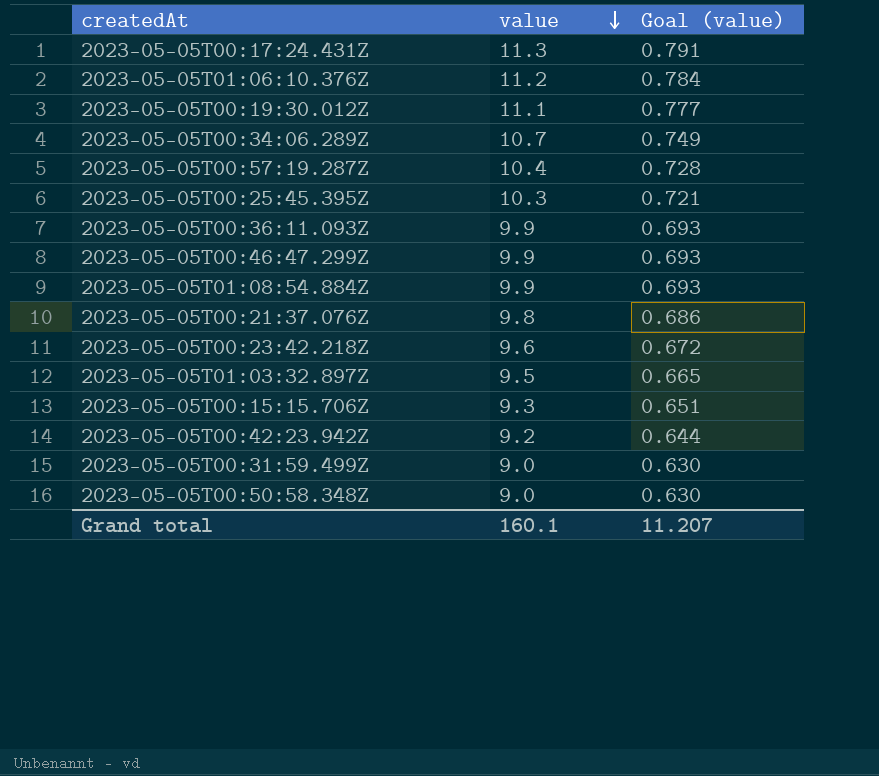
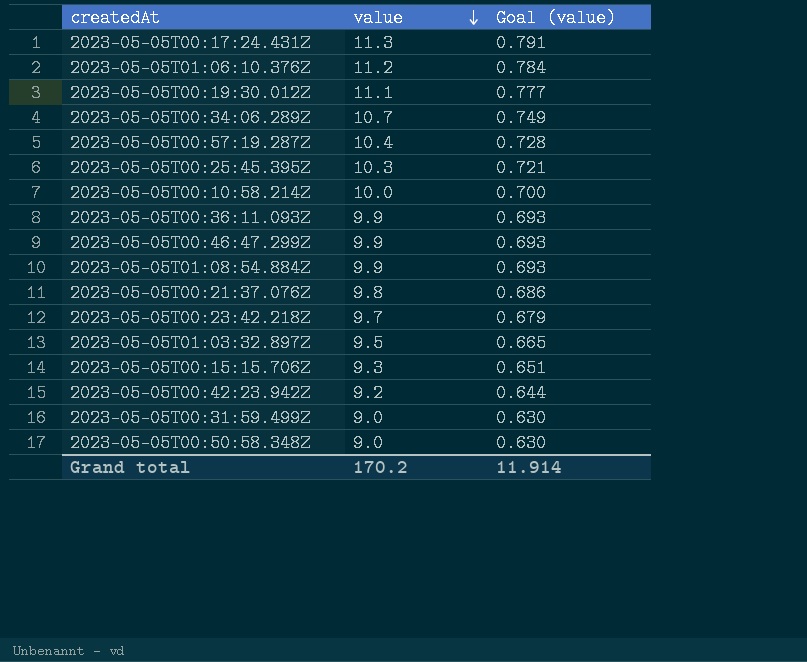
row 2023-05-05T00:10:58.214Z: none -> 10.0 | 0.700
2023-05-05T00:23:42.218Z | value: 9.6 -> 9.7
2023-05-05T00:23:42.218Z | Goal (value): 0.672 -> 0.679
Grand total | value: 160.1 -> 170.2
Grand total | Goal (value): 11.207 -> 11.914

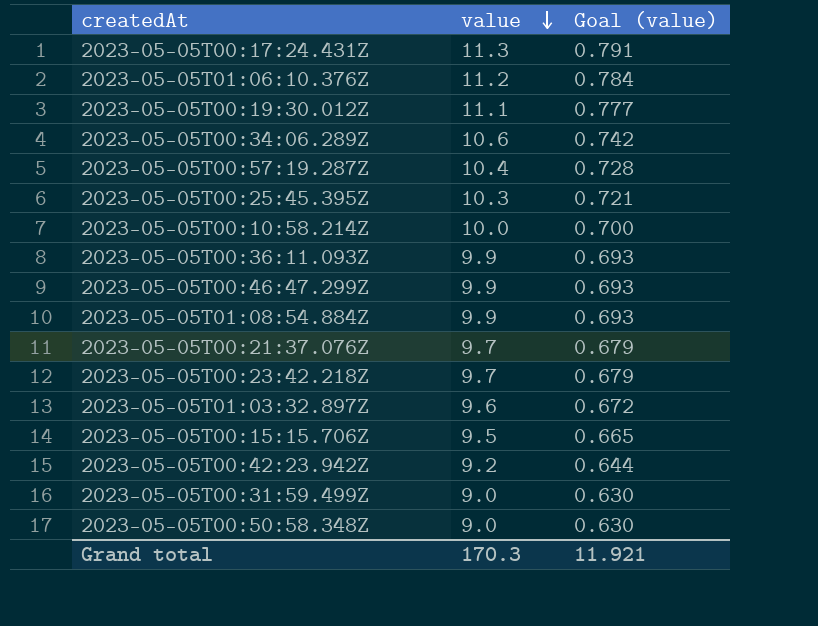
2023-05-05T00:34:06.289Z | value: 10.7 -> 10.6
2023-05-05T00:34:06.289Z | Goal (value): 0.749 -> 0.742
2023-05-05T00:21:37.076Z | value: 9.8 -> 9.7
2023-05-05T00:21:37.076Z | Goal (value): 0.686 -> 0.679
2023-05-05T01:03:32.897Z | value: 9.5 -> 9.6
2023-05-05T01:03:32.897Z | Goal (value): 0.665 -> 0.672
2023-05-05T00:15:15.706Z | value: 9.3 -> 9.5
2023-05-05T00:15:15.706Z | Goal (value): 0.651 -> 0.665
Grand total | value: 170.2 -> 170.3
Grand total | Goal (value): 11.914 -> 11.921

